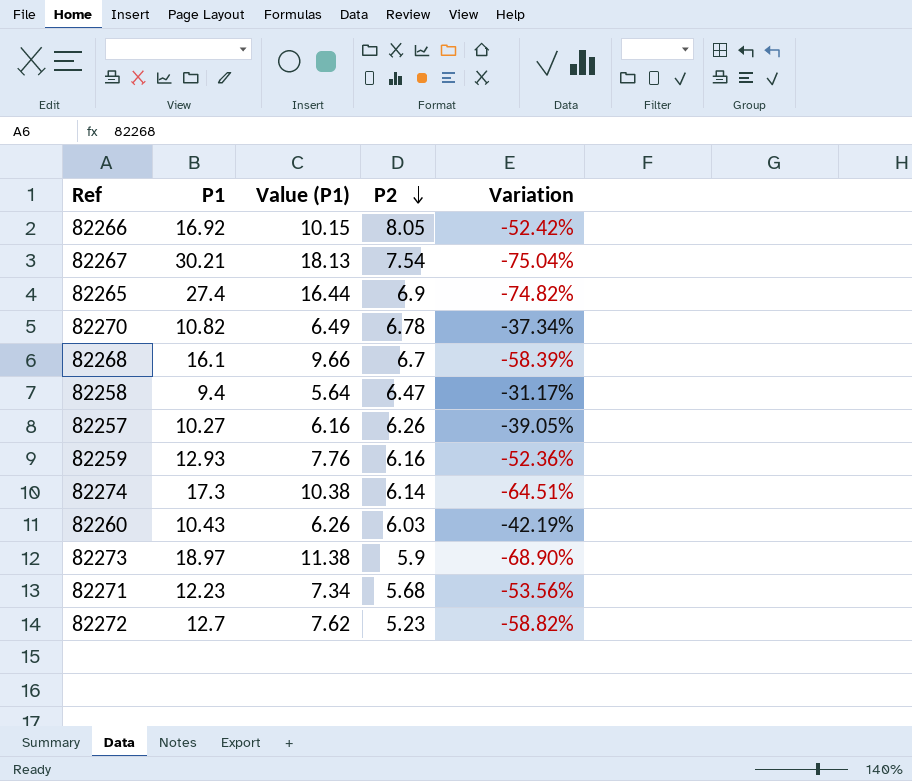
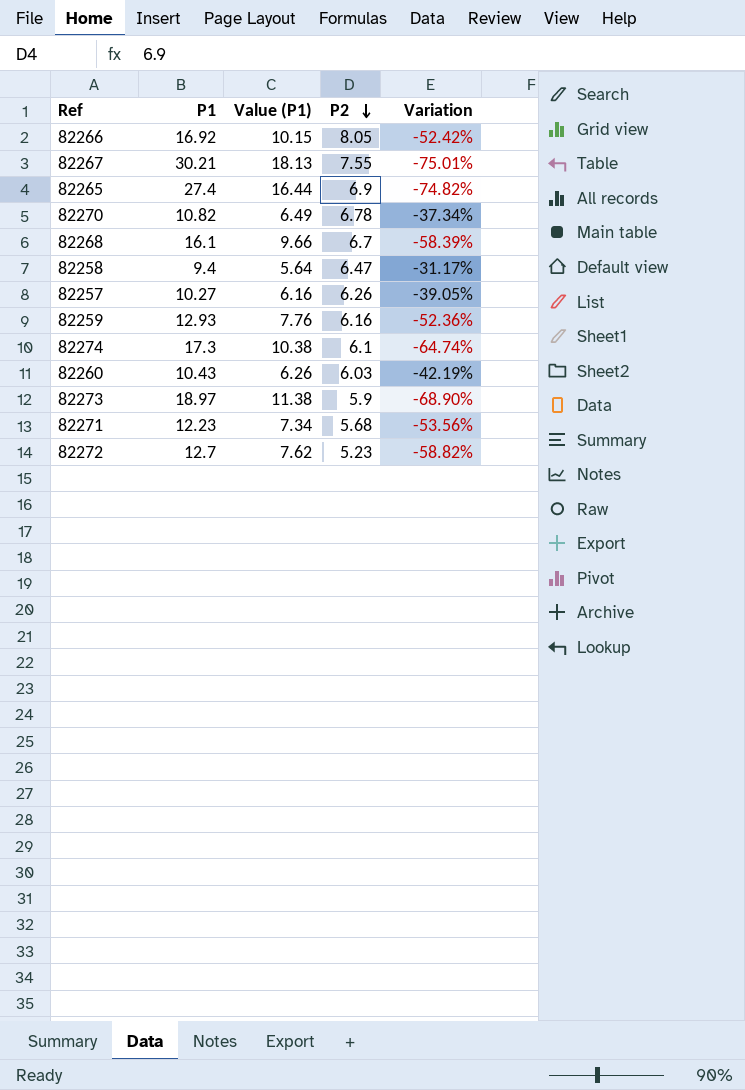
82267 | P2: 7.54 -> 7.55
82267 | Variation: -75.04% -> -75.01%
82274 | P2: 6.14 -> 6.1
82274 | Variation: -64.51% -> -64.74%

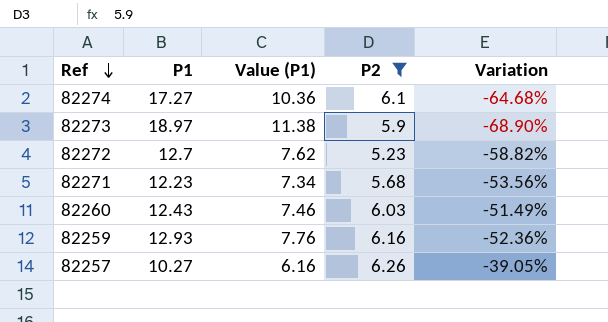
filter: none -> P2 <= 6.26
row order: P2 descending -> Ref descending
82274 | P1: 17.3 -> 17.27
82274 | Value (P1): 10.38 -> 10.36
82274 | Variation: -64.74% -> -64.68%
82260 | P1: 10.43 -> 12.43
82260 | Value (P1): 6.26 -> 7.46
82260 | Variation: -42.19% -> -51.49%

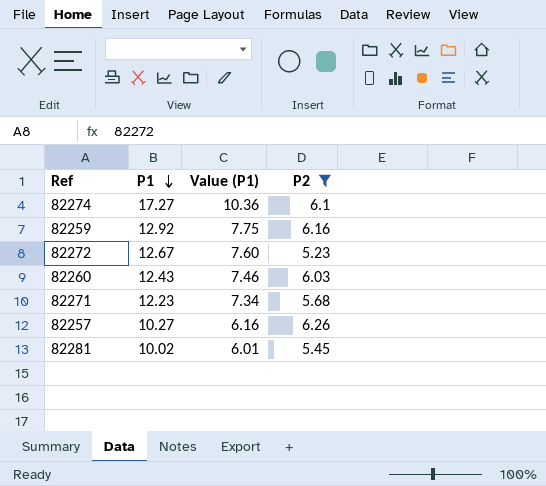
row order: Ref descending -> P1 descending
column Variation | formula: ([P2] - [P1]) / [P1] -> none
row 82273: 18.97 | 11.38 | 5.9 | -68.90% -> none
82259 | P1: 12.93 -> 12.92
82259 | Value (P1): 7.76 -> 7.75
82272 | P1: 12.7 -> 12.67
82272 | Value (P1): 7.62 -> 7.60
row 82281: none -> 10.02 | 6.01 | 5.45

